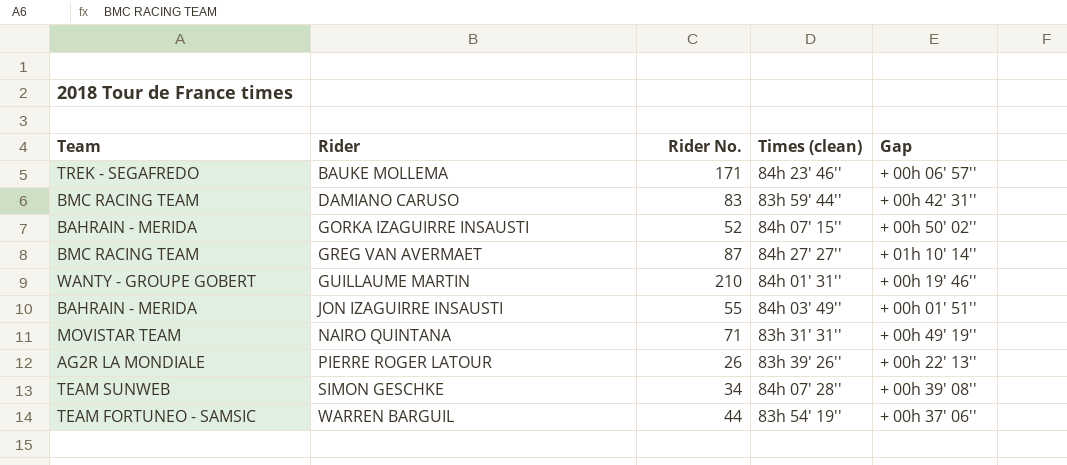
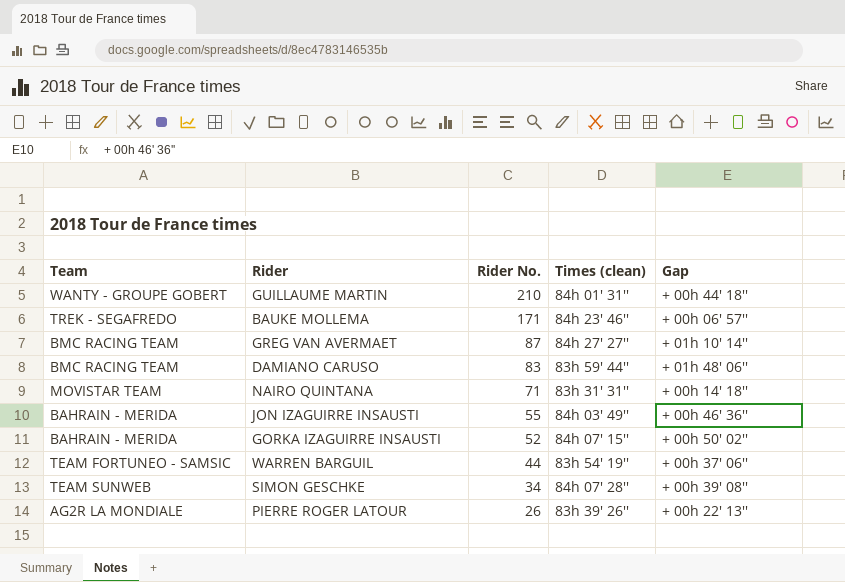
row order: Rider ascending -> Rider No. descending
GUILLAUME MARTIN | Gap: + 00h 19' 46'' -> + 00h 44' 18''
DAMIANO CARUSO | Gap: + 00h 42' 31'' -> + 01h 48' 06''
NAIRO QUINTANA | Gap: + 00h 49' 19'' -> + 00h 14' 18''
JON IZAGUIRRE INSAUSTI | Gap: + 00h 01' 51'' -> + 00h 46' 36''

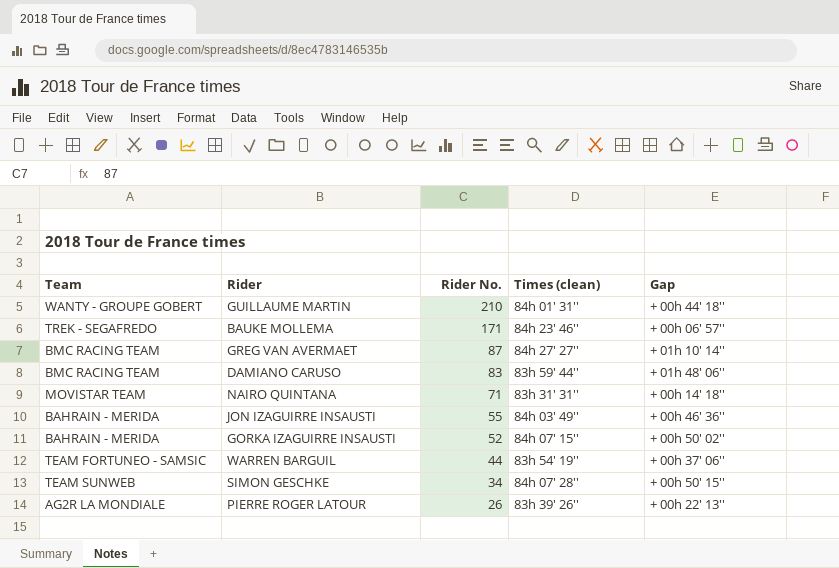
SIMON GESCHKE | Gap: + 00h 39' 08'' -> + 00h 50' 15''

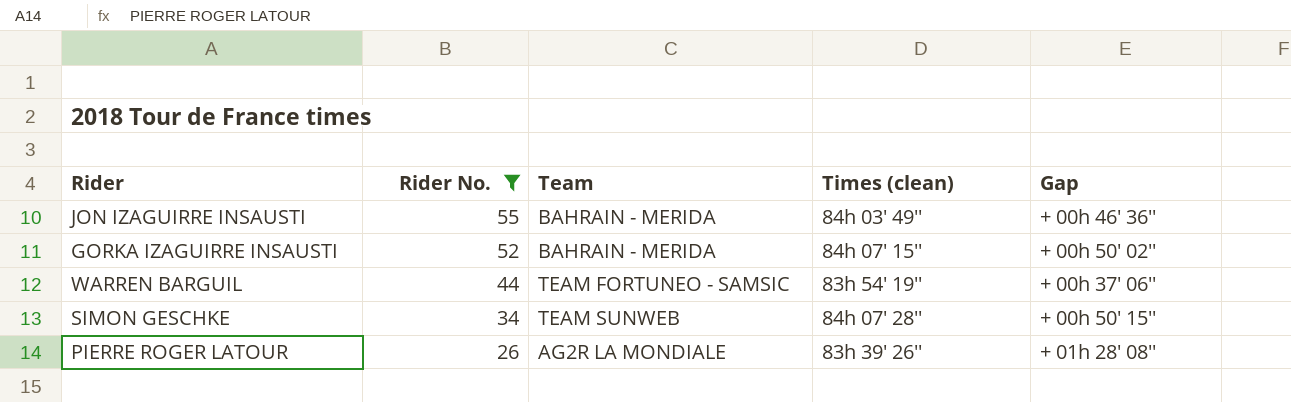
filter: none -> Rider No. <= 55
column Team | position: 1 -> 3
PIERRE ROGER LATOUR | Gap: + 00h 22' 13'' -> + 01h 28' 08''

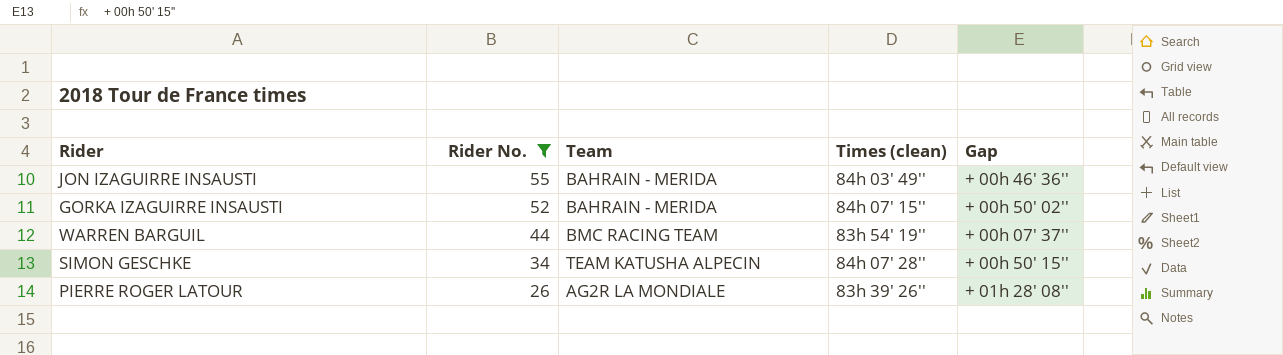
WARREN BARGUIL | Team: TEAM FORTUNEO - SAMSIC -> BMC RACING TEAM
WARREN BARGUIL | Gap: + 00h 37' 06'' -> + 00h 07' 37''
SIMON GESCHKE | Team: TEAM SUNWEB -> TEAM KATUSHA ALPECIN

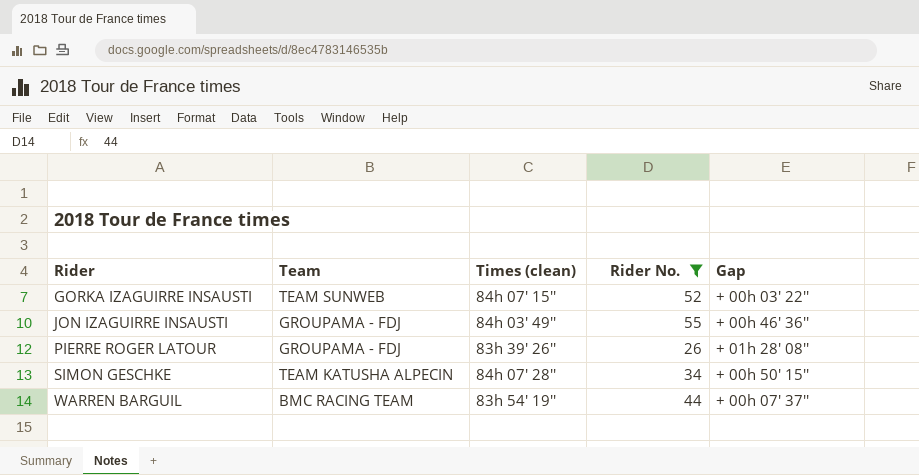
row order: Rider No. descending -> Rider ascending
column Rider No. | position: 2 -> 4
GORKA IZAGUIRRE INSAUSTI | Team: BAHRAIN - MERIDA -> TEAM SUNWEB
GORKA IZAGUIRRE INSAUSTI | Gap: + 00h 50' 02'' -> + 00h 03' 22''
JON IZAGUIRRE INSAUSTI | Team: BAHRAIN - MERIDA -> GROUPAMA - FDJ
PIERRE ROGER LATOUR | Team: AG2R LA MONDIALE -> GROUPAMA - FDJ

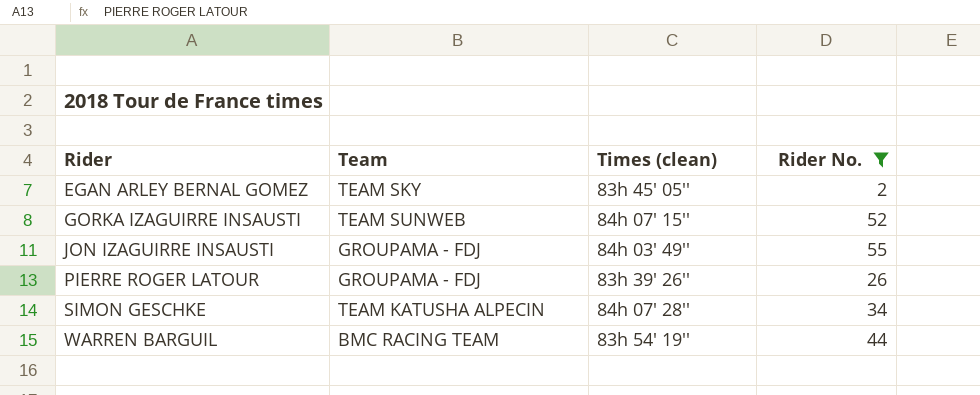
column Gap | position: 5 -> none
row EGAN ARLEY BERNAL GOMEZ: none -> TEAM SKY | 83h 45' 05'' | 2

